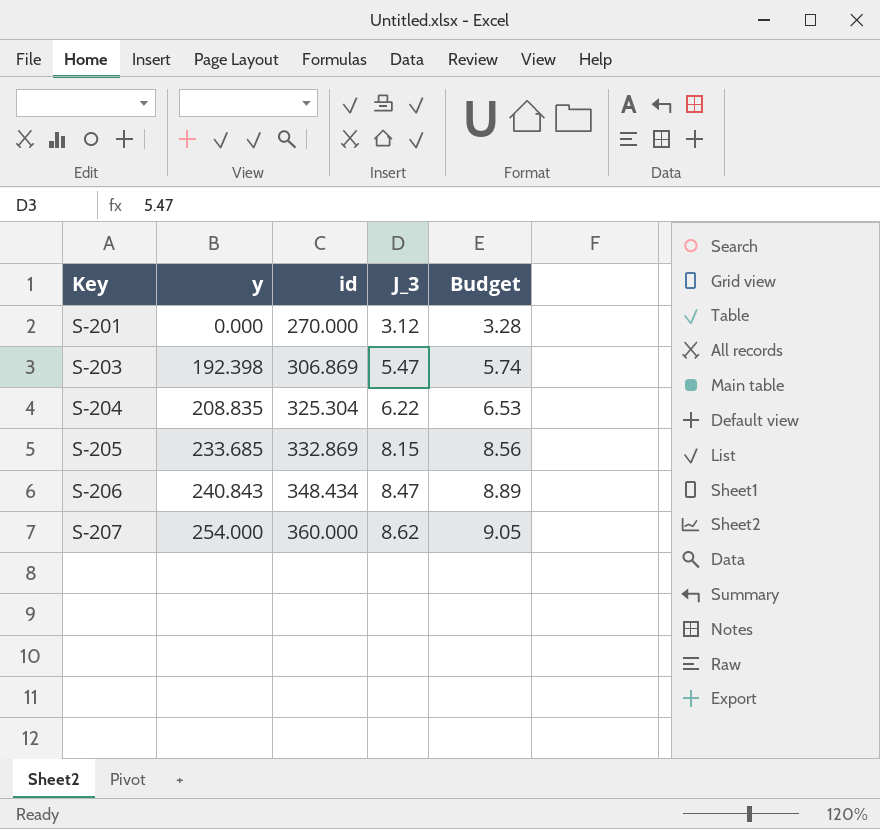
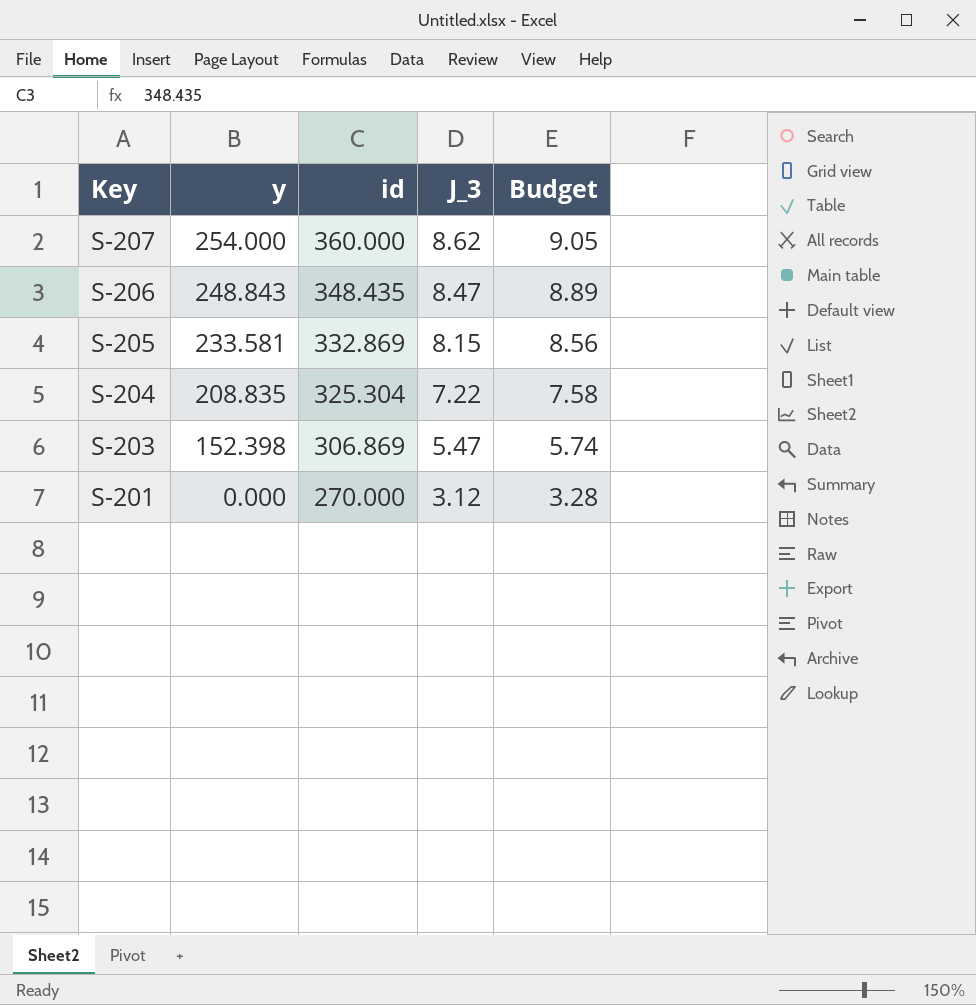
row order: Key ascending -> Key descending
S-206 | y: 240.843 -> 248.843
S-206 | id: 348.434 -> 348.435
S-205 | y: 233.685 -> 233.581
S-204 | J_3: 6.22 -> 7.22
S-204 | Budget: 6.53 -> 7.58
S-203 | y: 192.398 -> 152.398

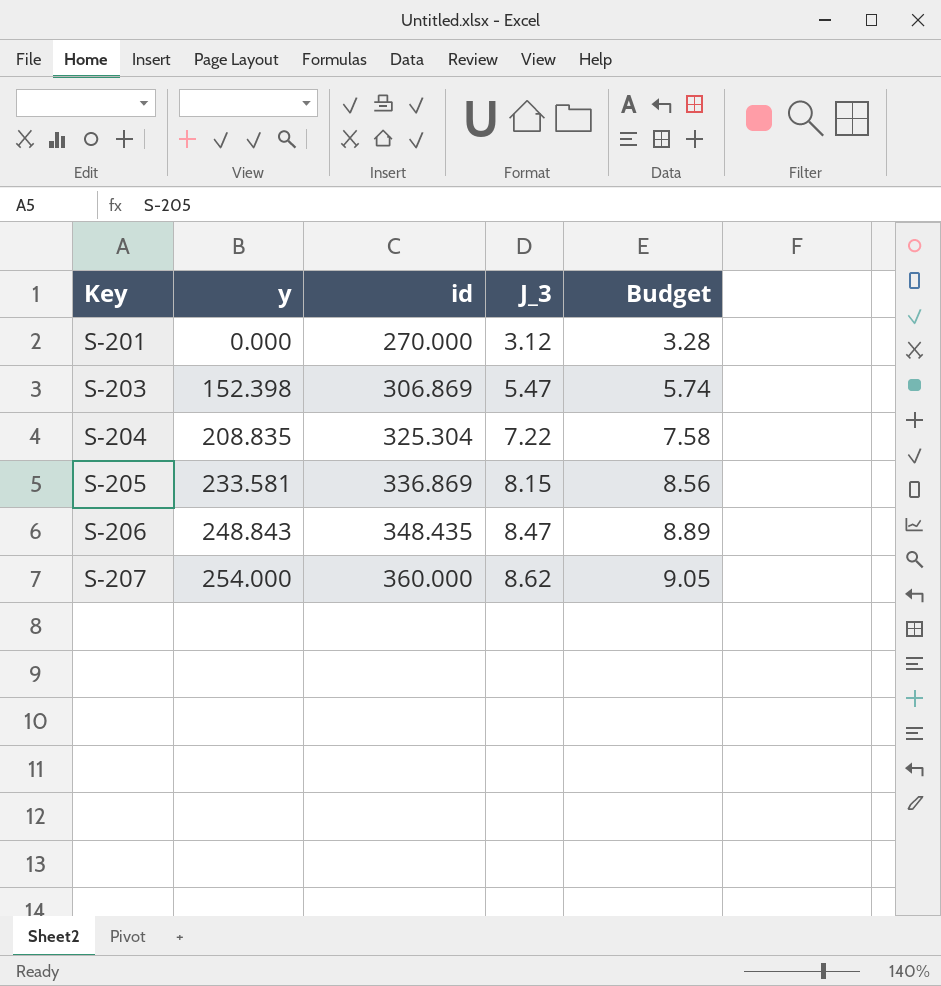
row order: Key descending -> Key ascending
S-205 | id: 332.869 -> 336.869

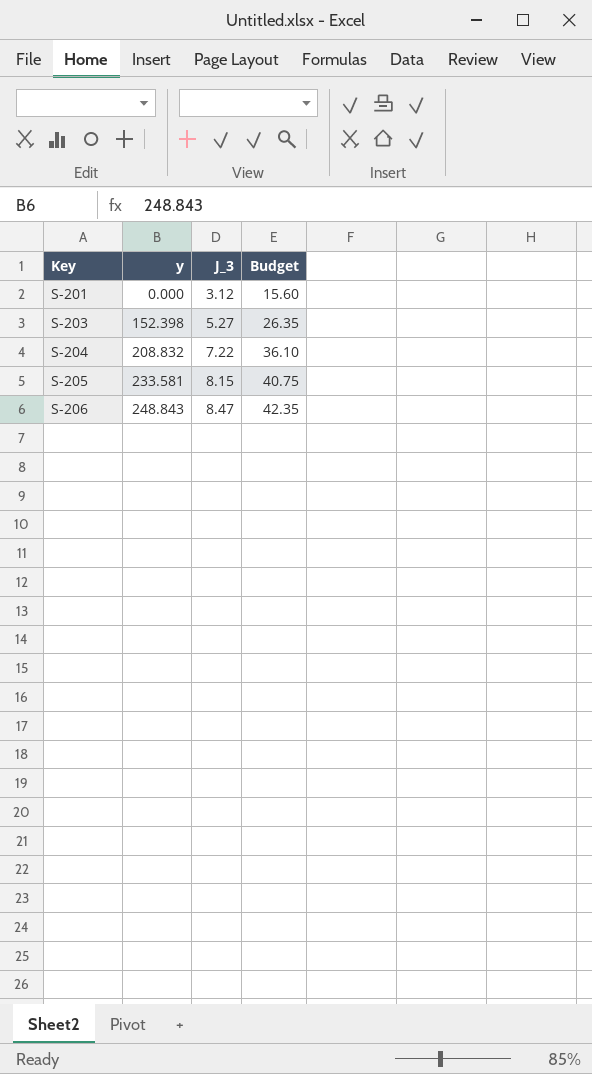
column id | position: 3 -> none
column Budget | formula: [J_3] * 1.05 -> [J_3] * 5
row S-207: 254.000 | 360.000 | 8.62 | 9.05 -> none
S-203 | J_3: 5.47 -> 5.27
S-204 | y: 208.835 -> 208.832

